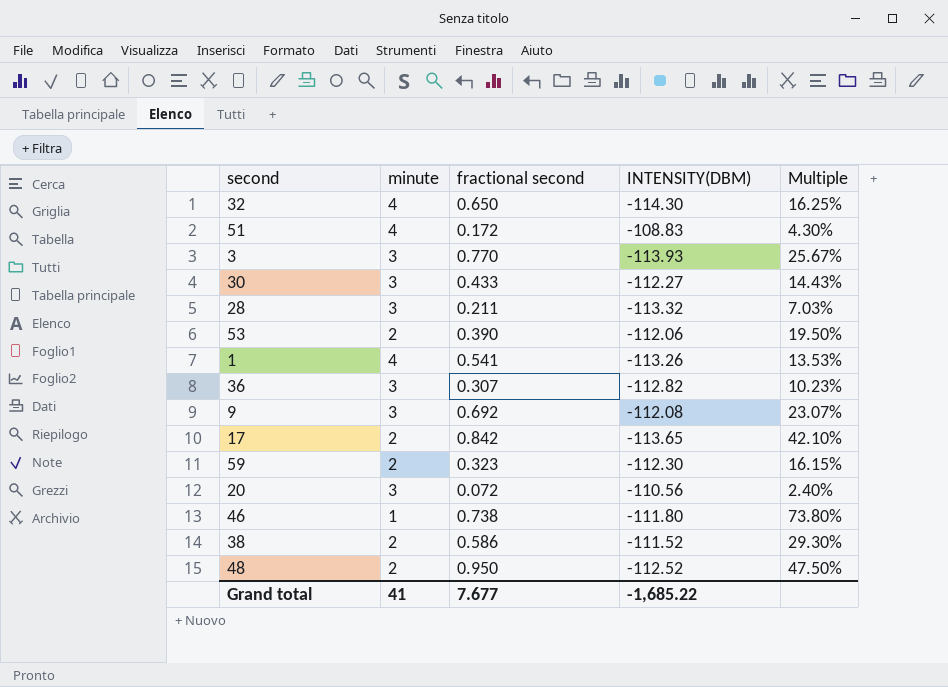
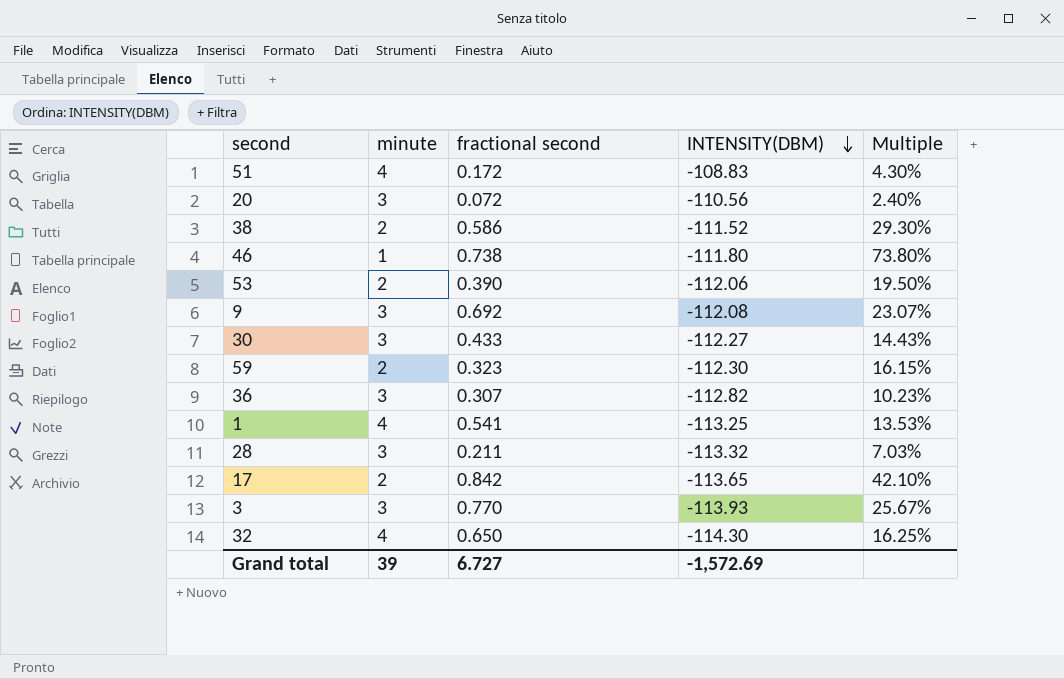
row order: none -> INTENSITY(DBM) descending
row 48: 2 | 0.950 | -112.52 | 47.50% -> none
1 | INTENSITY(DBM): -113.26 -> -113.25
Grand total | minute: 41 -> 39
Grand total | fractional second: 7.677 -> 6.727
Grand total | INTENSITY(DBM): -1,685.22 -> -1,572.69

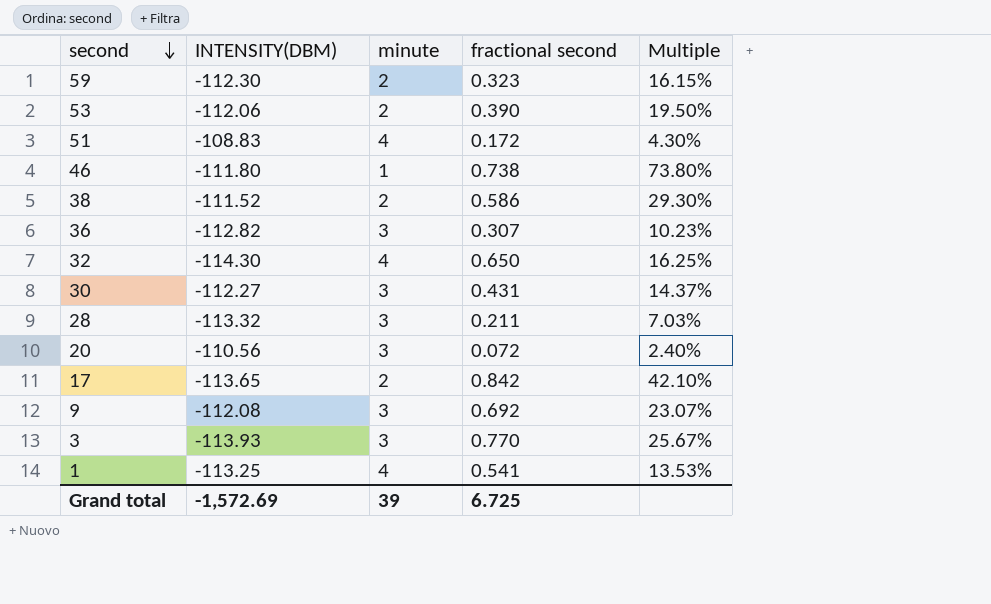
row order: INTENSITY(DBM) descending -> second descending
column INTENSITY(DBM) | position: 4 -> 2
30 | fractional second: 0.433 -> 0.431
30 | Multiple: 14.43% -> 14.37%
Grand total | fractional second: 6.727 -> 6.725

